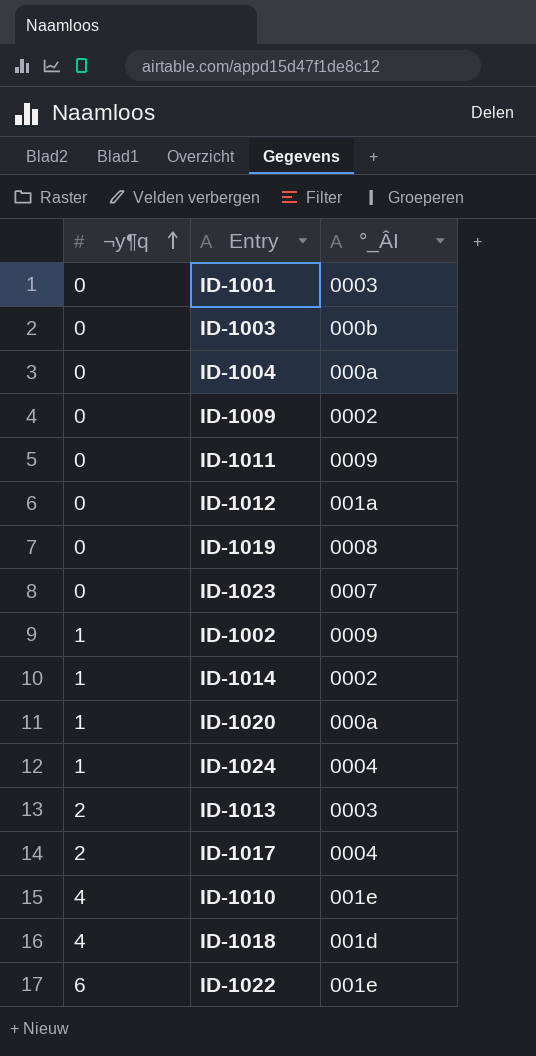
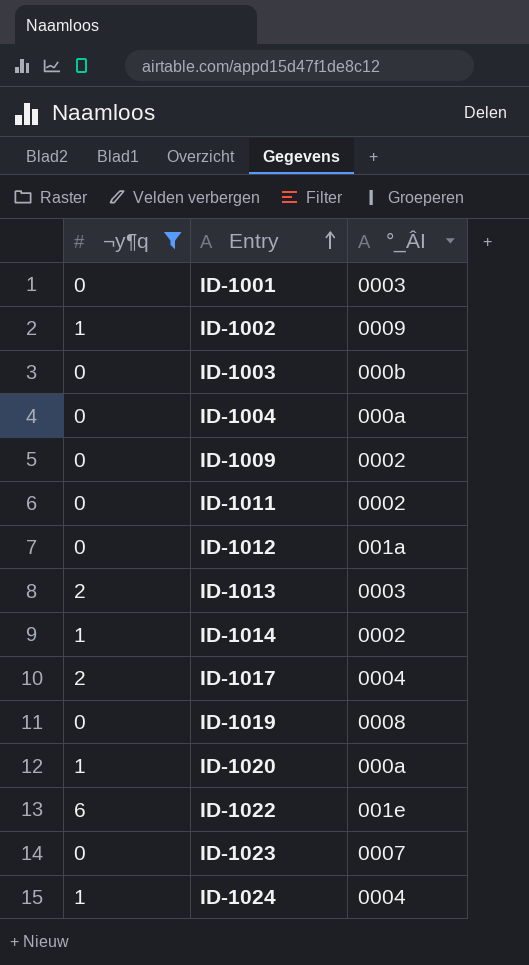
filter: none -> ¬y¶q != 4
row order: ¬y¶q ascending -> Entry ascending
ID-1011 | °_ÂI: 0009 -> 0002

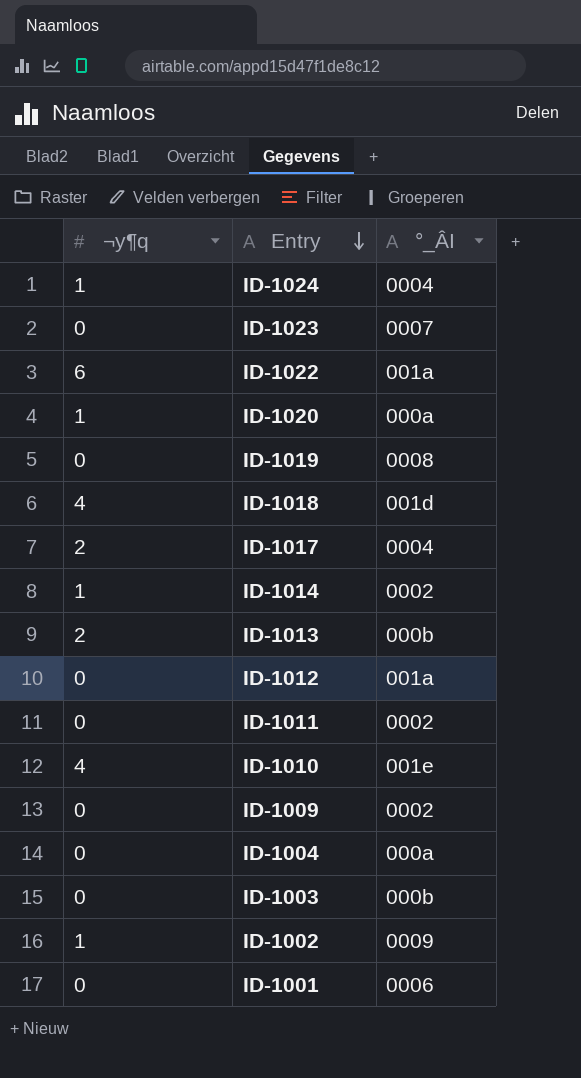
filter: ¬y¶q != 4 -> none
row order: Entry ascending -> Entry descending
ID-1022 | °_ÂI: 001e -> 001a
ID-1013 | °_ÂI: 0003 -> 000b
ID-1001 | °_ÂI: 0003 -> 0006

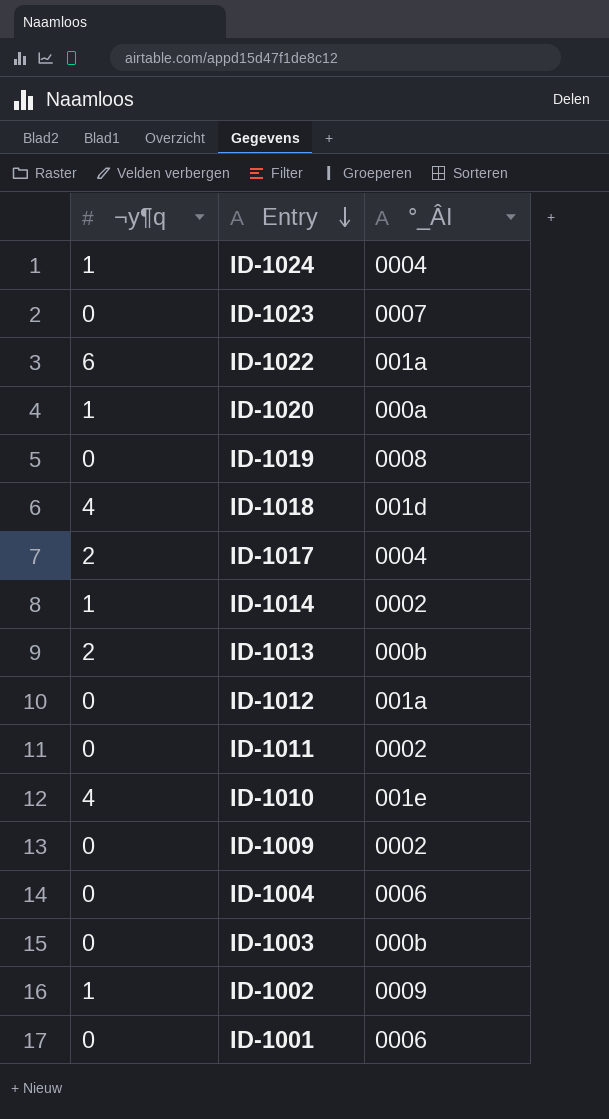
ID-1004 | °_ÂI: 000a -> 0006

